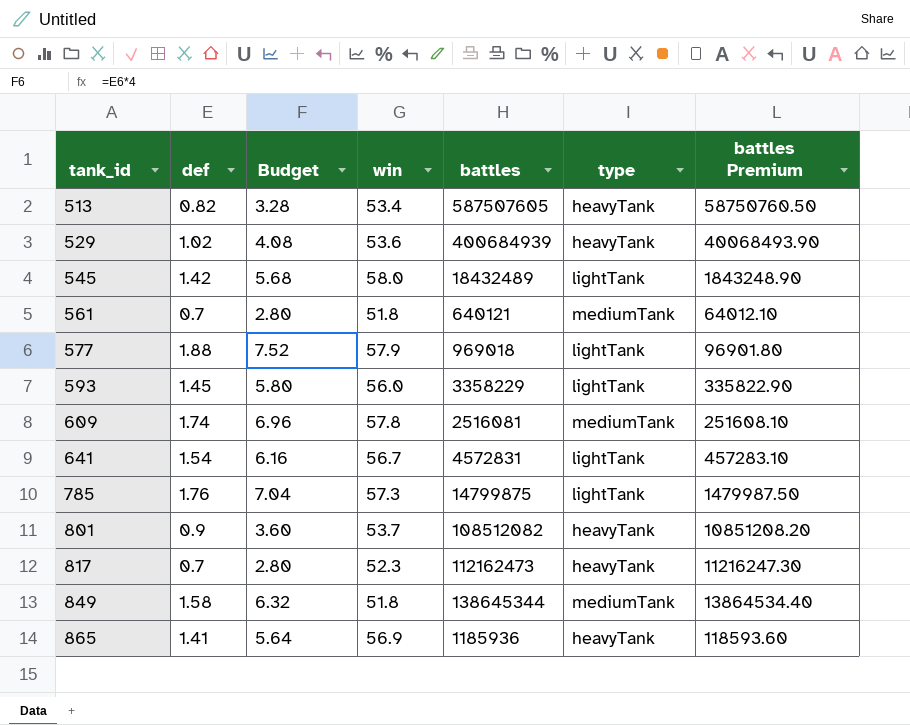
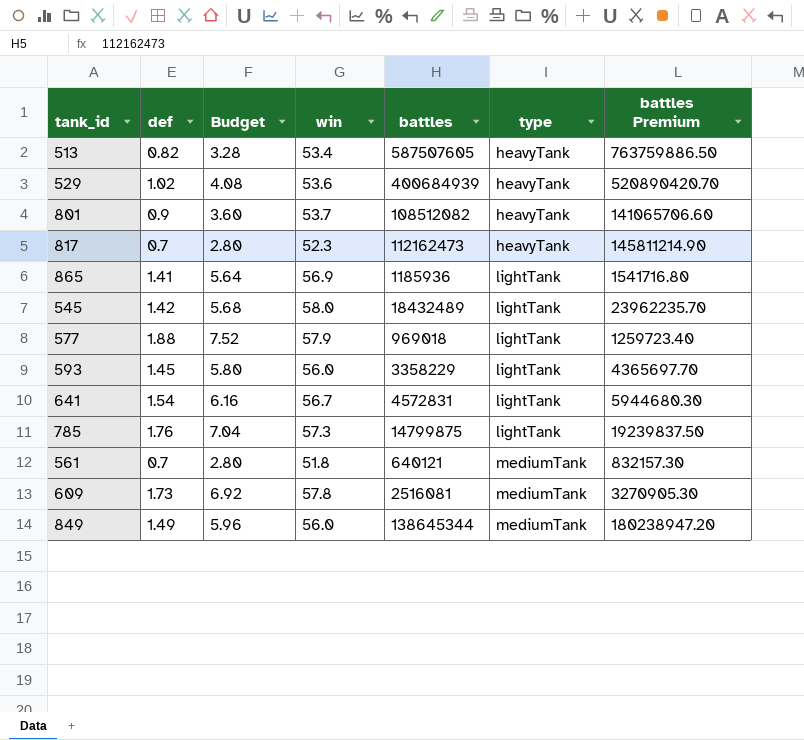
row order: tank_id ascending -> type ascending
column battles Premium | formula: [battles] * 0.1 -> [battles] * 1.3
865 | type: heavyTank -> lightTank
609 | def: 1.74 -> 1.73
609 | Budget: 6.96 -> 6.92
849 | def: 1.58 -> 1.49
849 | Budget: 6.32 -> 5.96
849 | win: 51.8 -> 56.0

